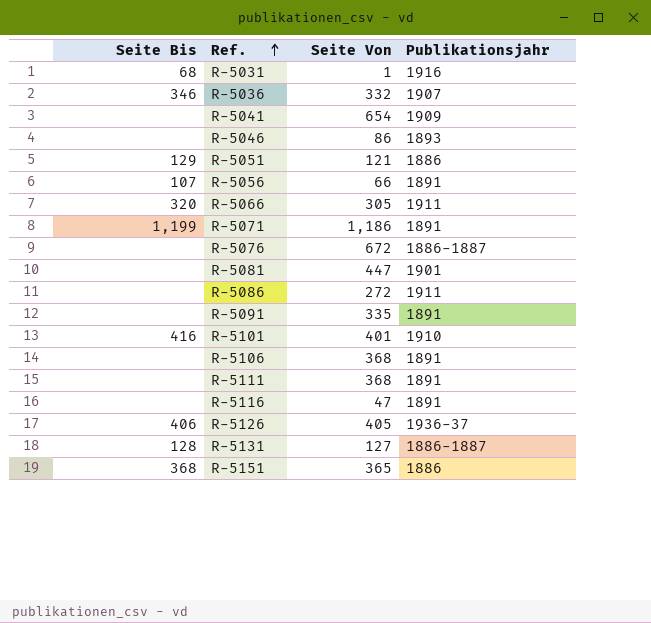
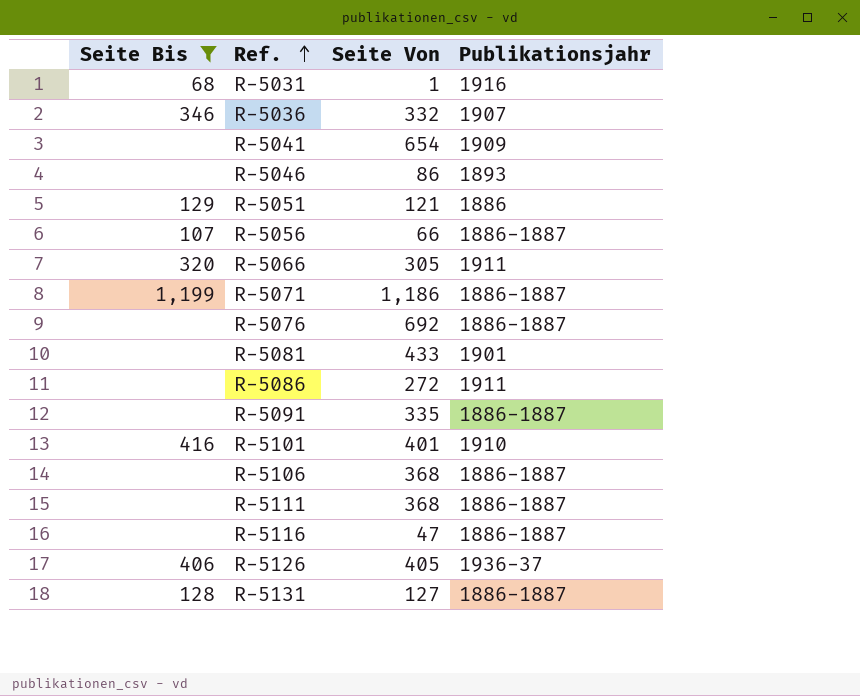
filter: none -> Seite Bis != 368
R-5056 | Publikationsjahr: 1891 -> 1886-1887
R-5071 | Publikationsjahr: 1891 -> 1886-1887
R-5076 | Seite Von: 672 -> 692
R-5081 | Seite Von: 447 -> 433
R-5091 | Publikationsjahr: 1891 -> 1886-1887
R-5106 | Publikationsjahr: 1891 -> 1886-1887
R-5111 | Publikationsjahr: 1891 -> 1886-1887
R-5116 | Publikationsjahr: 1891 -> 1886-1887

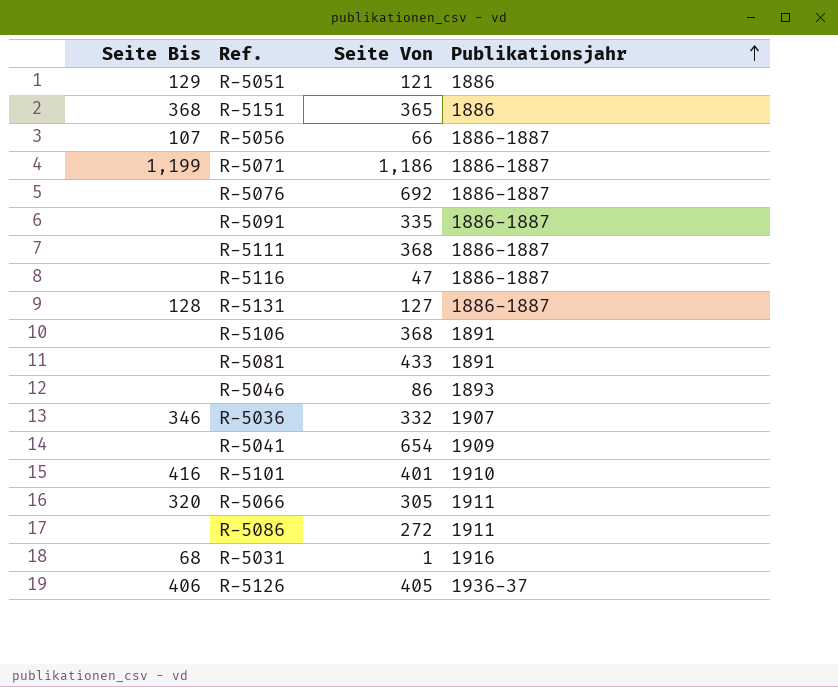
filter: Seite Bis != 368 -> none
row order: Ref. ascending -> Publikationsjahr ascending
R-5106 | Publikationsjahr: 1886-1887 -> 1891
R-5081 | Publikationsjahr: 1901 -> 1891

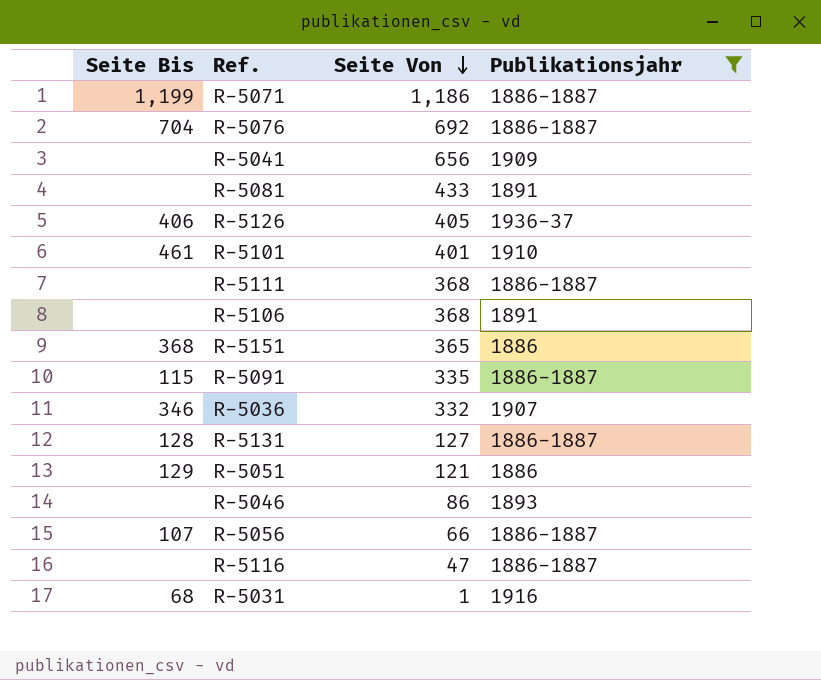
filter: none -> Publikationsjahr != 1911
row order: Publikationsjahr ascending -> Seite Von descending
R-5076 | Seite Bis: none -> 704
R-5041 | Seite Von: 654 -> 656
R-5101 | Seite Bis: 416 -> 461
R-5091 | Seite Bis: none -> 115

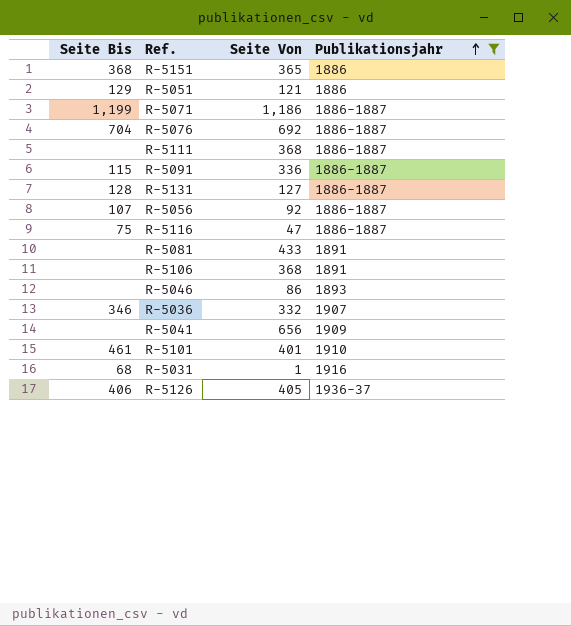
row order: Seite Von descending -> Publikationsjahr ascending
R-5091 | Seite Von: 335 -> 336
R-5056 | Seite Von: 66 -> 92
R-5116 | Seite Bis: none -> 75

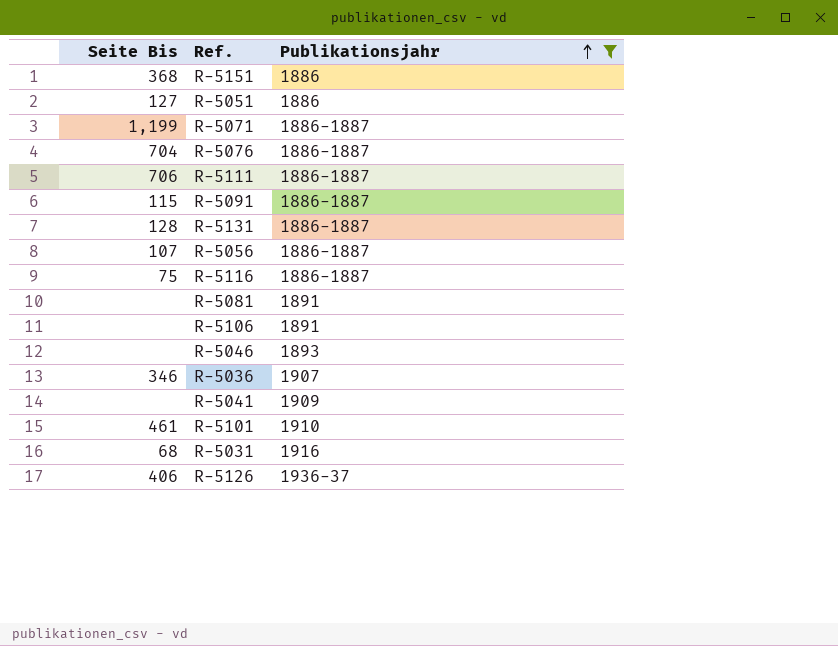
column Seite Von | position: 3 -> none
R-5051 | Seite Bis: 129 -> 127
R-5111 | Seite Bis: none -> 706

